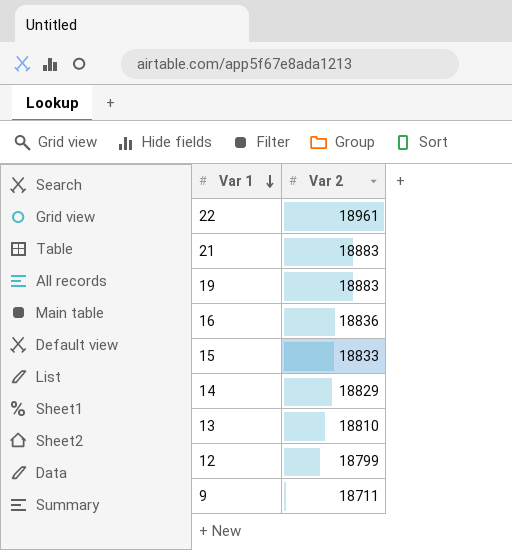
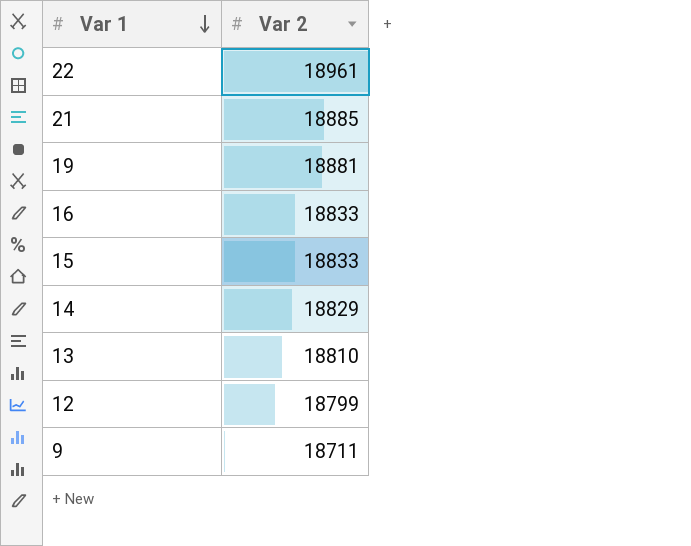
21 | Var 2: 18883 -> 18885
19 | Var 2: 18883 -> 18881
16 | Var 2: 18836 -> 18833

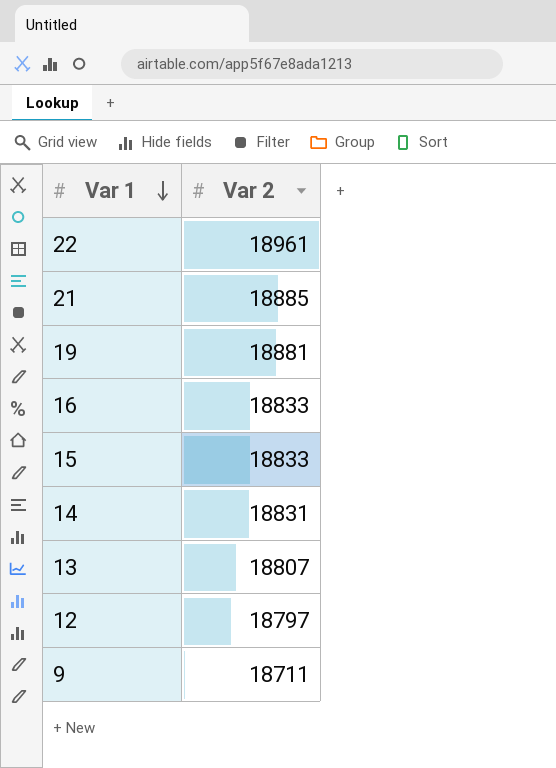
14 | Var 2: 18829 -> 18831
13 | Var 2: 18810 -> 18807
12 | Var 2: 18799 -> 18797

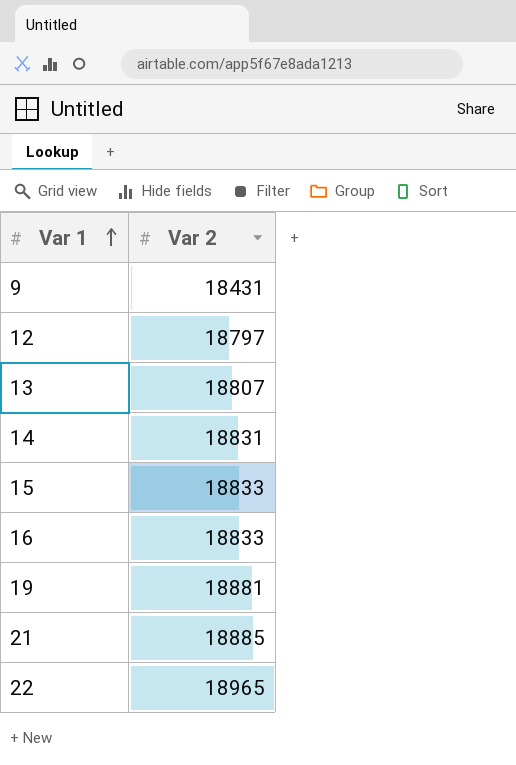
row order: Var 1 descending -> Var 1 ascending
9 | Var 2: 18711 -> 18431
22 | Var 2: 18961 -> 18965

